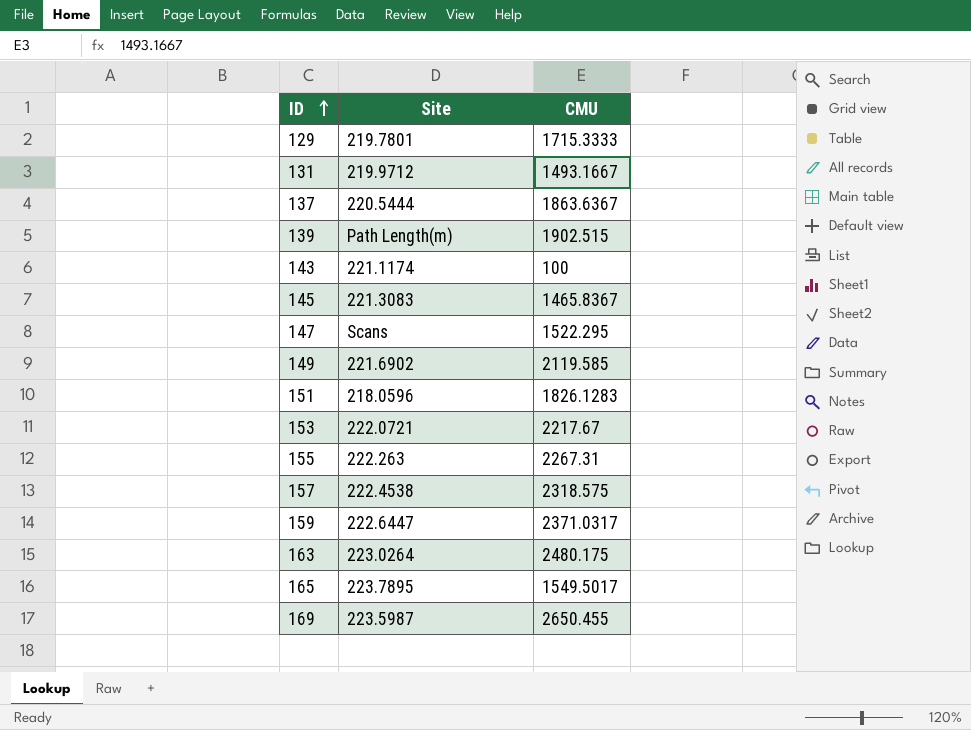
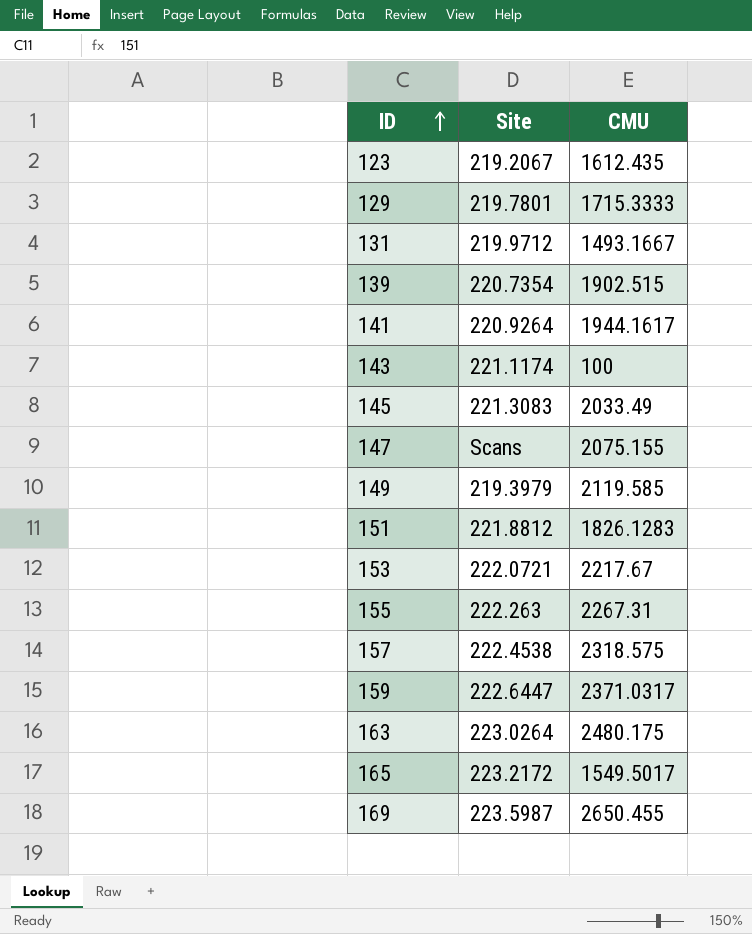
row 137: 220.5444 | 1863.6367 -> none
row 123: none -> 219.2067 | 1612.435
139 | Site: Path Length(m) -> 220.7354
row 141: none -> 220.9264 | 1944.1617
145 | CMU: 1465.8367 -> 2033.49
147 | CMU: 1522.295 -> 2075.155
149 | Site: 221.6902 -> 219.3979
151 | Site: 218.0596 -> 221.8812
165 | Site: 223.7895 -> 223.2172

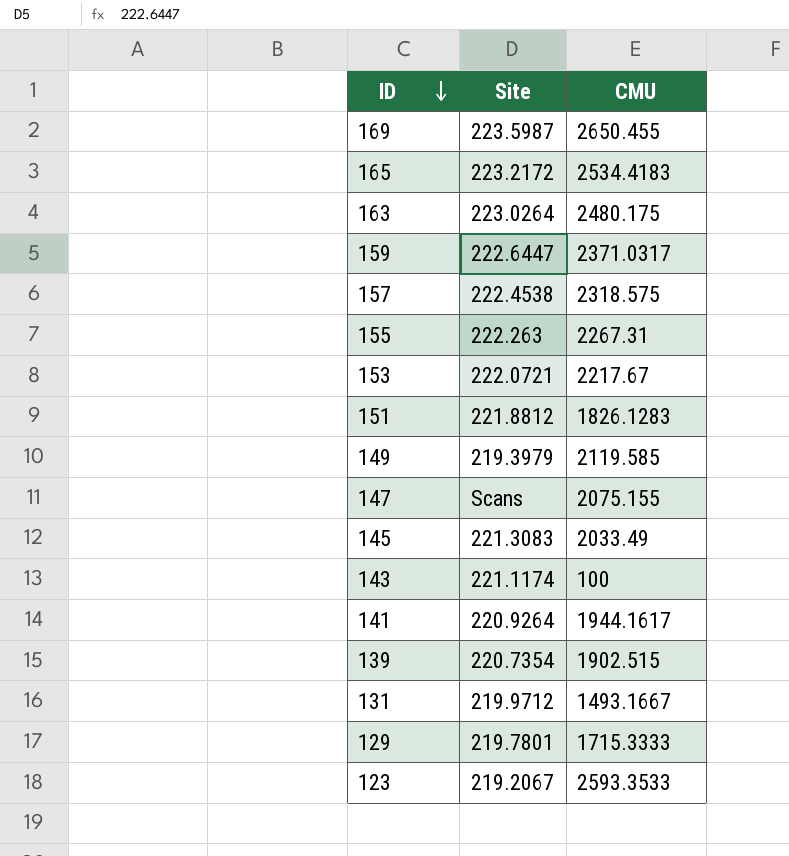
row order: ID ascending -> ID descending
165 | CMU: 1549.5017 -> 2534.4183
123 | CMU: 1612.435 -> 2593.3533

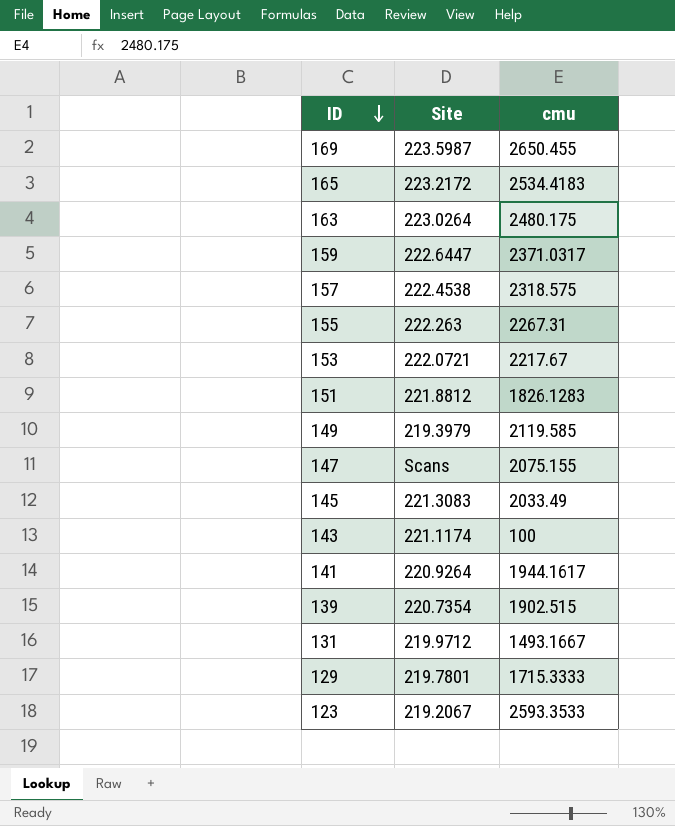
column name: CMU -> cmu

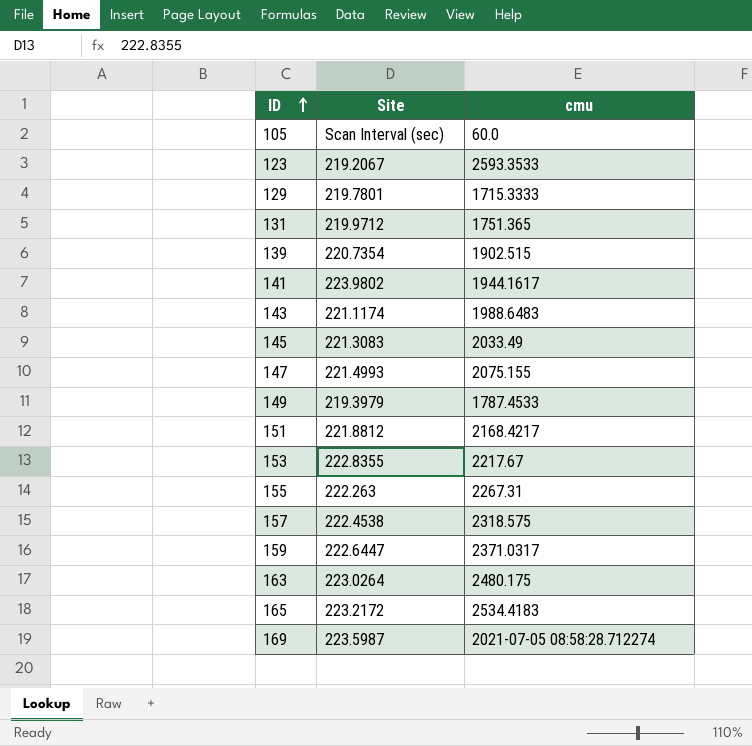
row order: ID descending -> ID ascending
row 105: none -> Scan Interval (sec) | 60.0
131 | cmu: 1493.1667 -> 1751.365
141 | Site: 220.9264 -> 223.9802
143 | cmu: 100 -> 1988.6483
147 | Site: Scans -> 221.4993
149 | cmu: 2119.585 -> 1787.4533
151 | cmu: 1826.1283 -> 2168.4217
153 | Site: 222.0721 -> 222.8355
169 | cmu: 2650.455 -> 2021-07-05 08:58:28.712274

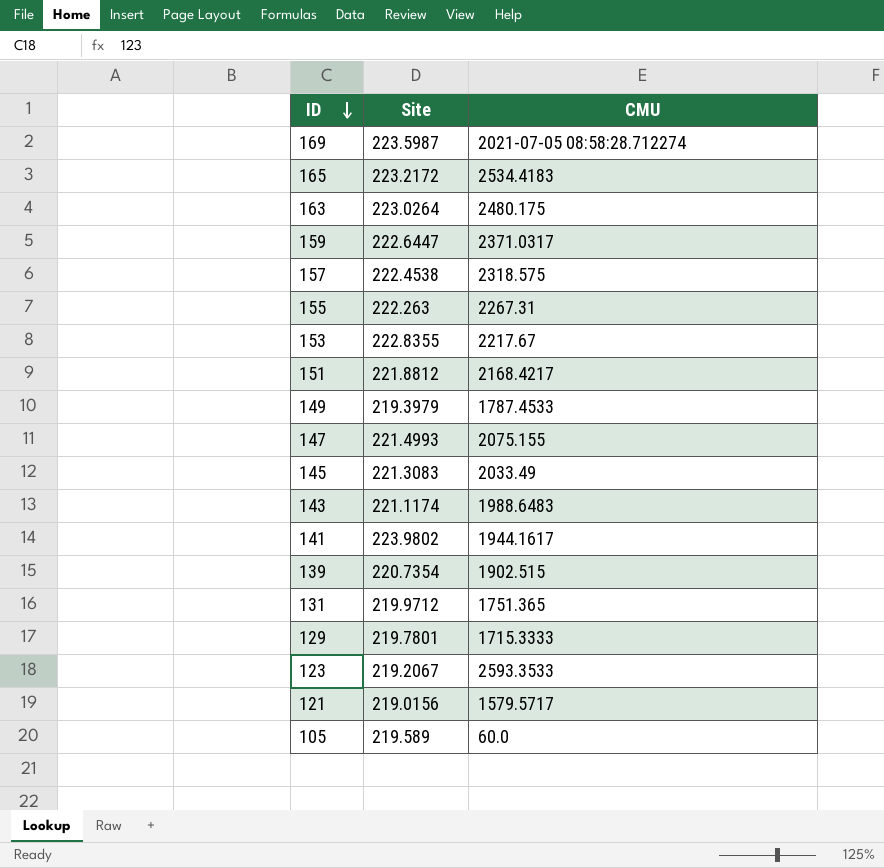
row order: ID ascending -> ID descending
column name: cmu -> CMU
row 121: none -> 219.0156 | 1579.5717
105 | Site: Scan Interval (sec) -> 219.589

